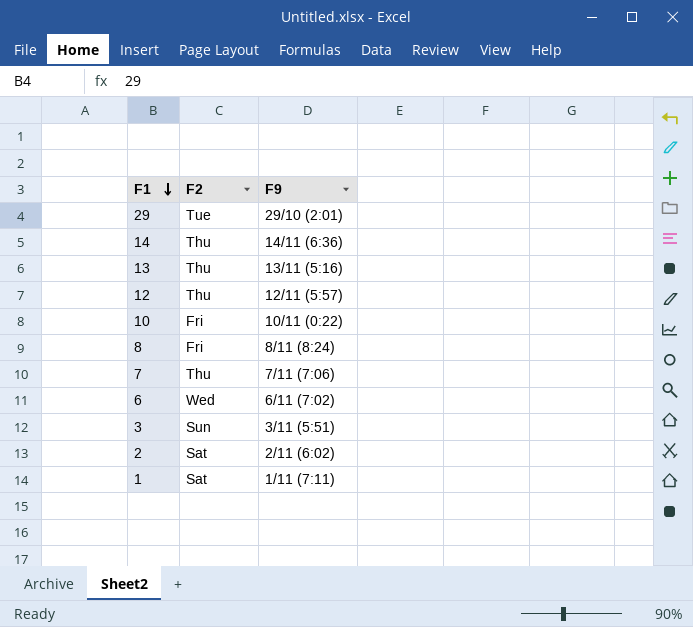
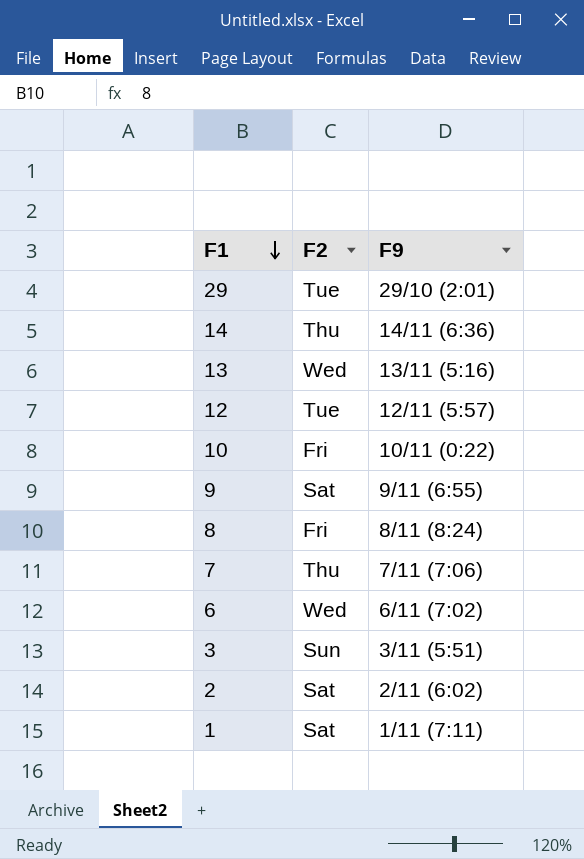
13 | F2: Thu -> Wed
12 | F2: Thu -> Tue
row 9: none -> Sat | 9/11 (6:55)

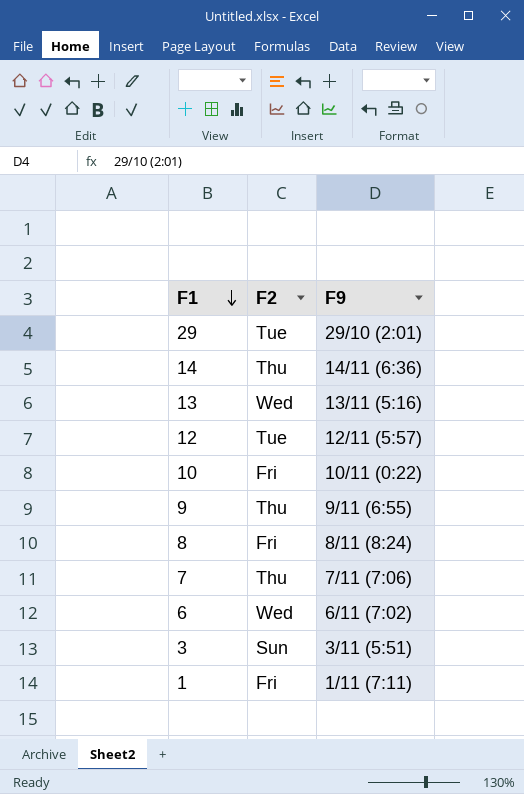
row 2: Sat | 2/11 (6:02) -> none
9 | F2: Sat -> Thu
1 | F2: Sat -> Fri

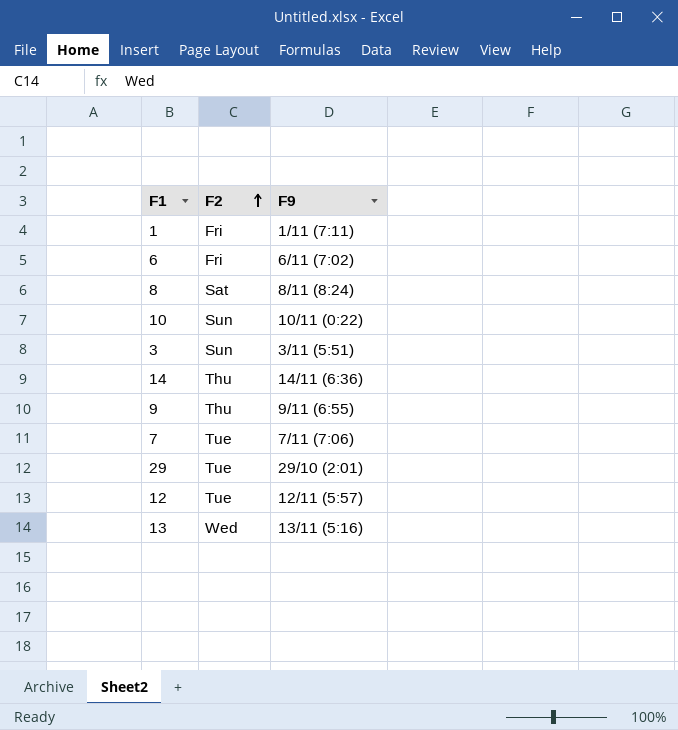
row order: F1 descending -> F2 ascending
6 | F2: Wed -> Fri
8 | F2: Fri -> Sat
10 | F2: Fri -> Sun
7 | F2: Thu -> Tue

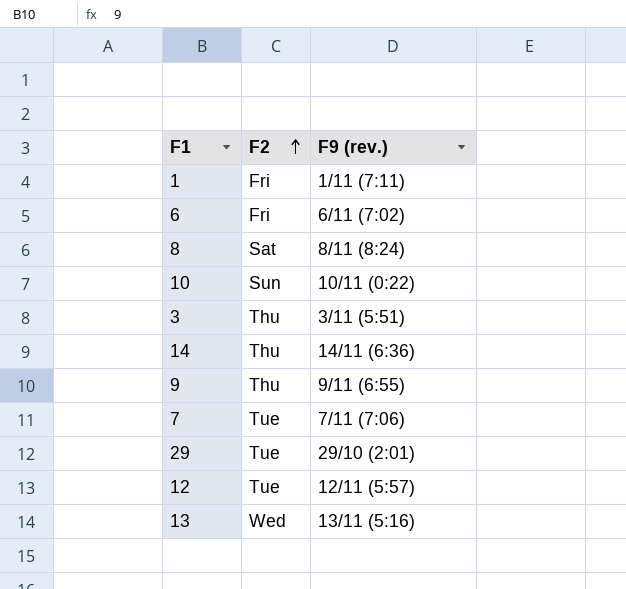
column name: F9 -> F9 (rev.)
3 | F2: Sun -> Thu

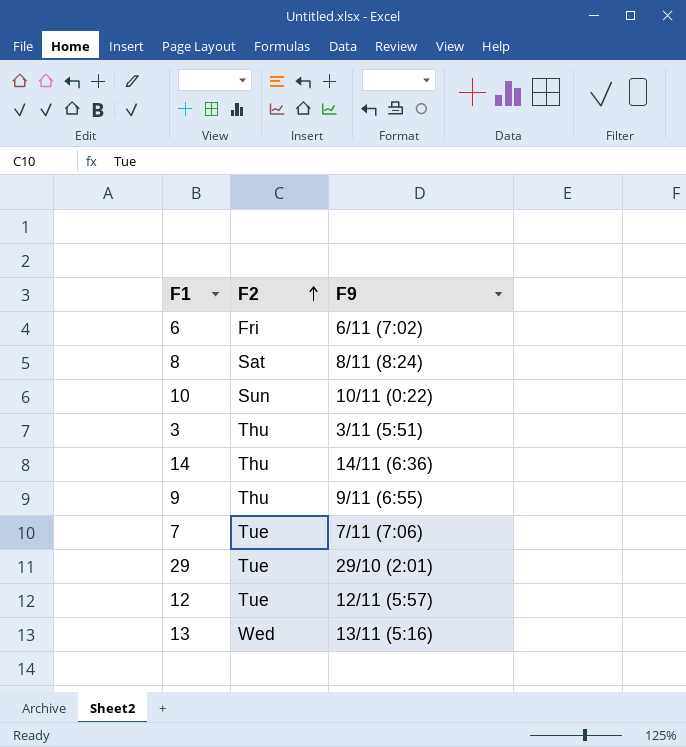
column name: F9 (rev.) -> F9
row 1: Fri | 1/11 (7:11) -> none

